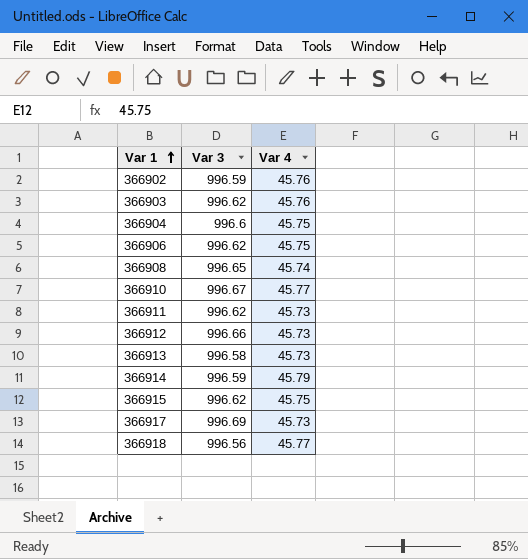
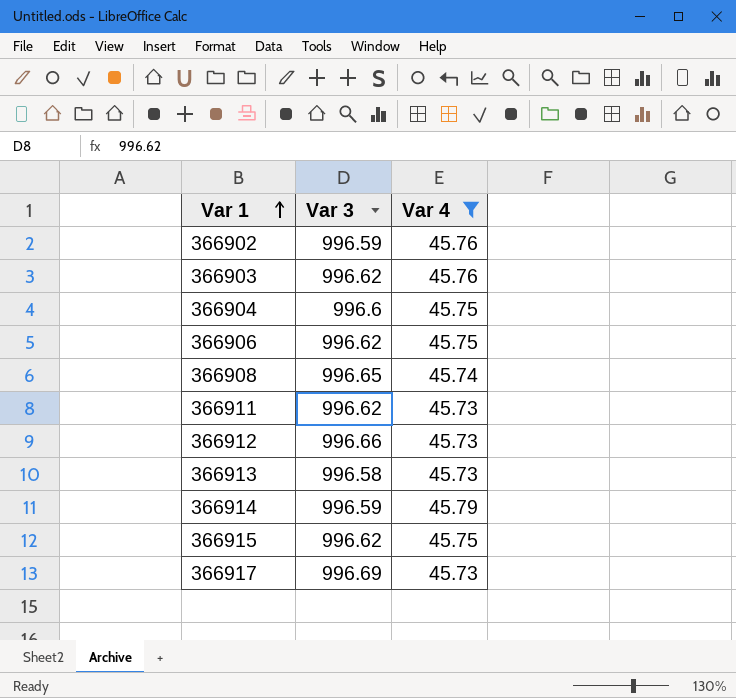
filter: none -> Var 4 != 45.77

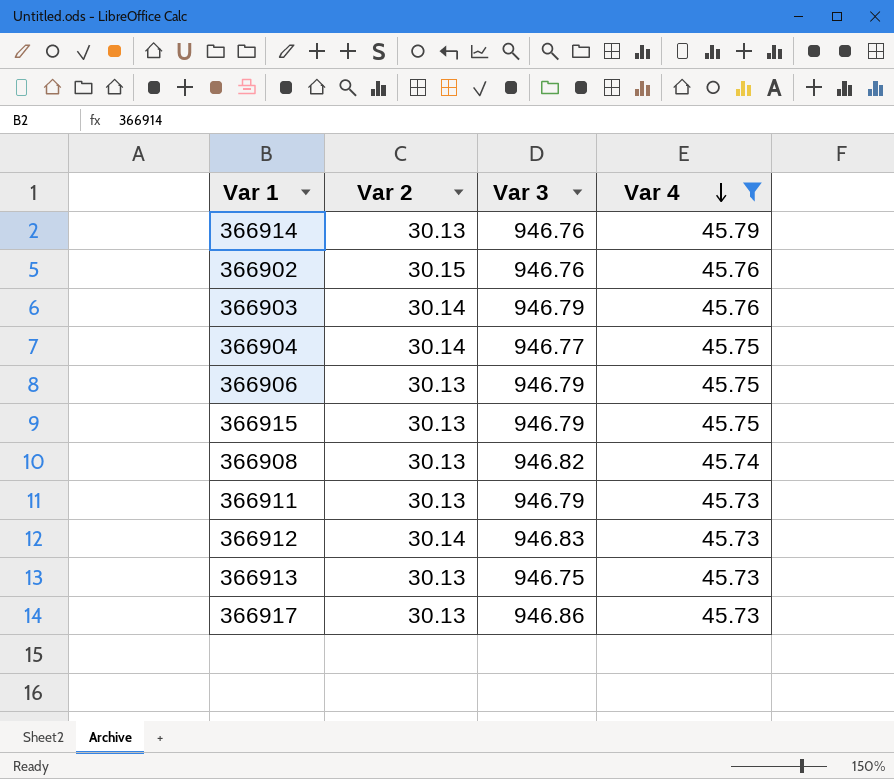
row order: Var 1 ascending -> Var 4 descending
column Var 2 | position: none -> 2
366914 | Var 3: 996.59 -> 946.76
366902 | Var 3: 996.59 -> 946.76
366903 | Var 3: 996.62 -> 946.79
366904 | Var 3: 996.6 -> 946.77
366906 | Var 3: 996.62 -> 946.79
366915 | Var 3: 996.62 -> 946.79
366908 | Var 3: 996.65 -> 946.82
366911 | Var 3: 996.62 -> 946.79
366912 | Var 3: 996.66 -> 946.83
366913 | Var 3: 996.58 -> 946.75
366917 | Var 3: 996.69 -> 946.86

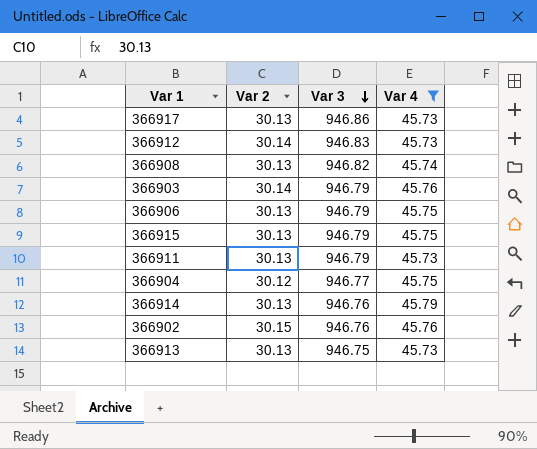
row order: Var 4 descending -> Var 3 descending
366904 | Var 2: 30.14 -> 30.12

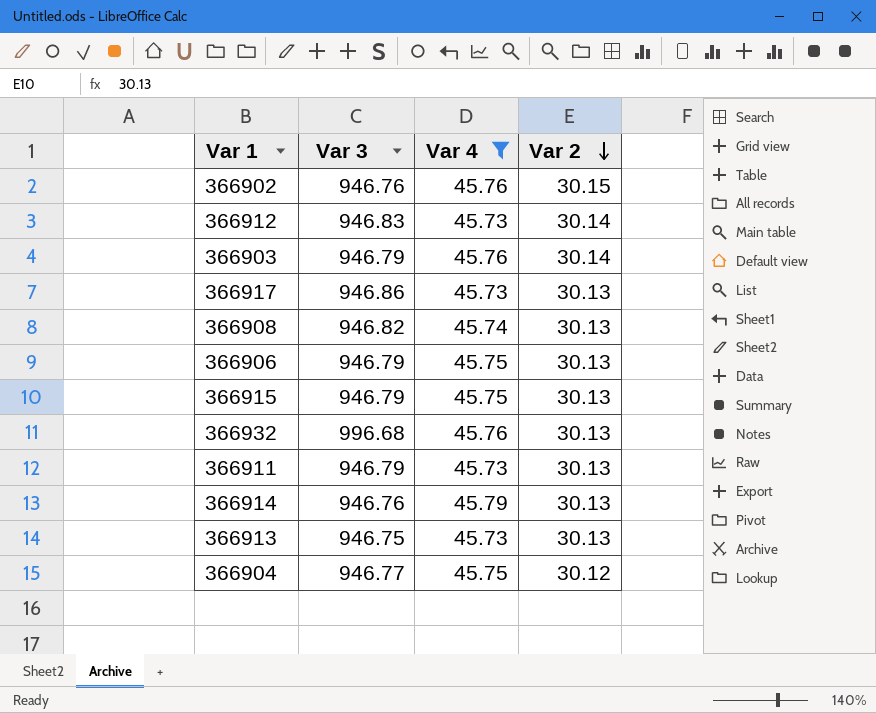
row order: Var 3 descending -> Var 2 descending
column Var 2 | position: 2 -> 4
row 366932: none -> 996.68 | 45.76 | 30.13

